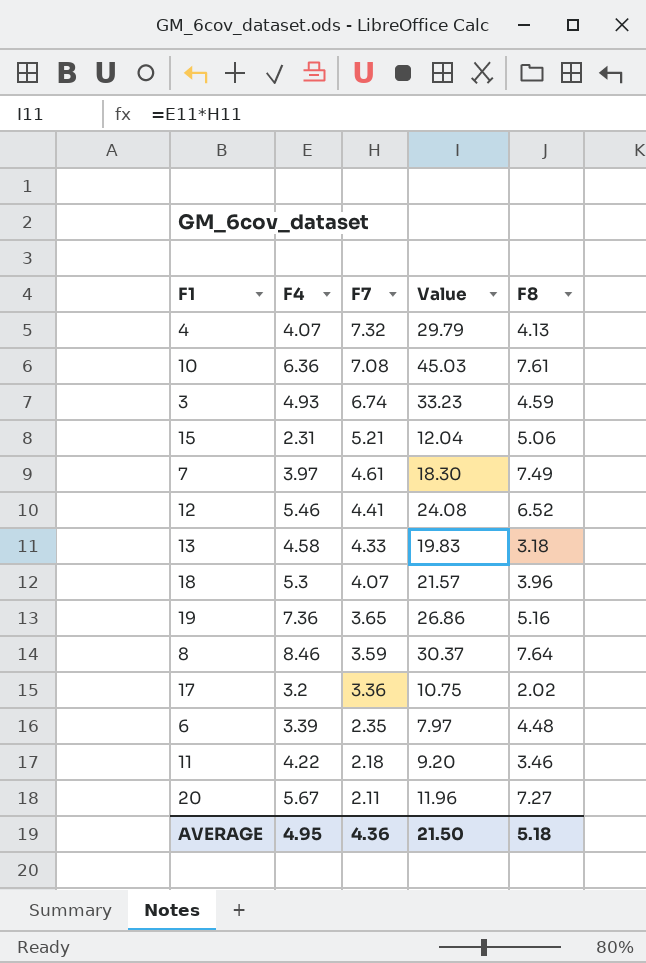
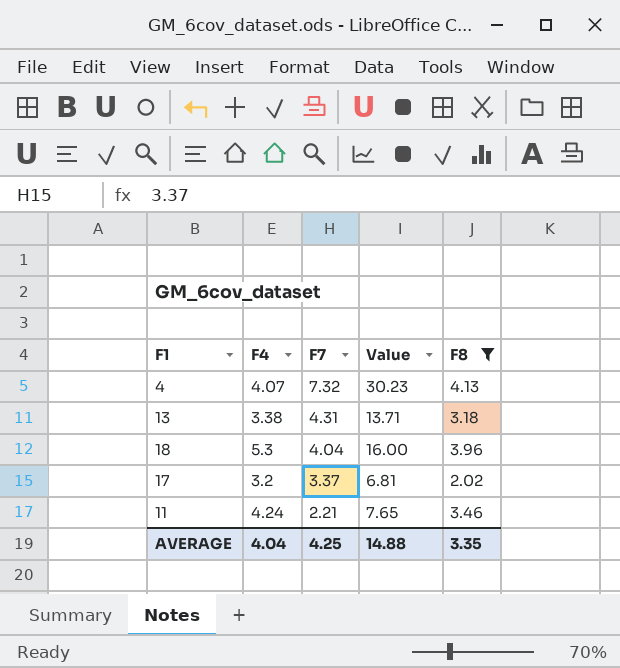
filter: none -> F8 <= 4.13
column Value | formula: [F4] * [F7] -> [F7] * [F8]
13 | F4: 4.58 -> 3.38
13 | F7: 4.33 -> 4.31
18 | F7: 4.07 -> 4.04
17 | F7: 3.36 -> 3.37
11 | F4: 4.22 -> 4.24
11 | F7: 2.18 -> 2.21
AVERAGE | F4: 4.95 -> 4.04
AVERAGE | F7: 4.36 -> 4.25
AVERAGE | Value: 21.50 -> 14.88
AVERAGE | F8: 5.18 -> 3.35

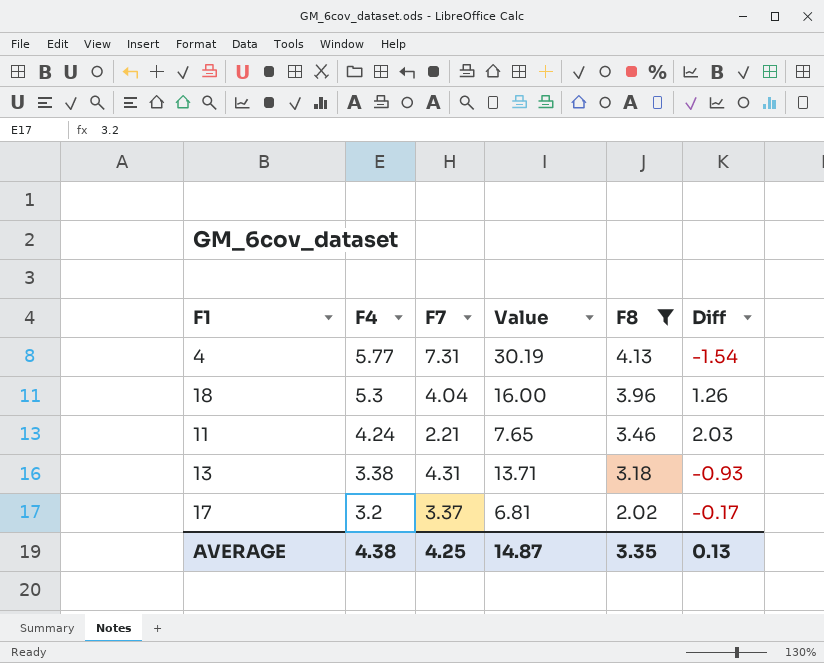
row order: F7 descending -> F4 descending
column Diff | formula: none -> [F4] - [F7]
4 | F4: 4.07 -> 5.77
4 | F7: 7.32 -> 7.31
4 | Value: 30.23 -> 30.19
AVERAGE | F4: 4.04 -> 4.38
AVERAGE | Value: 14.88 -> 14.87

